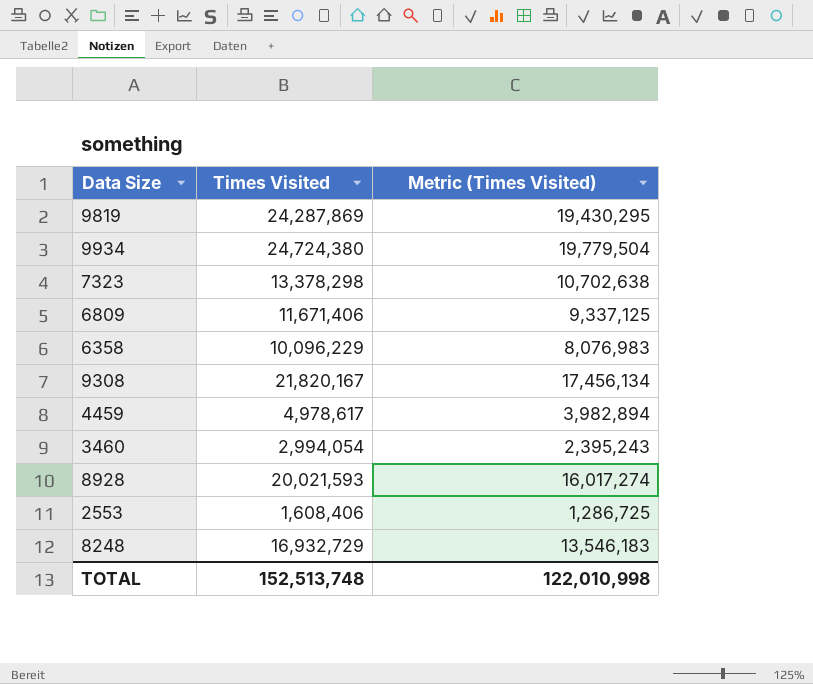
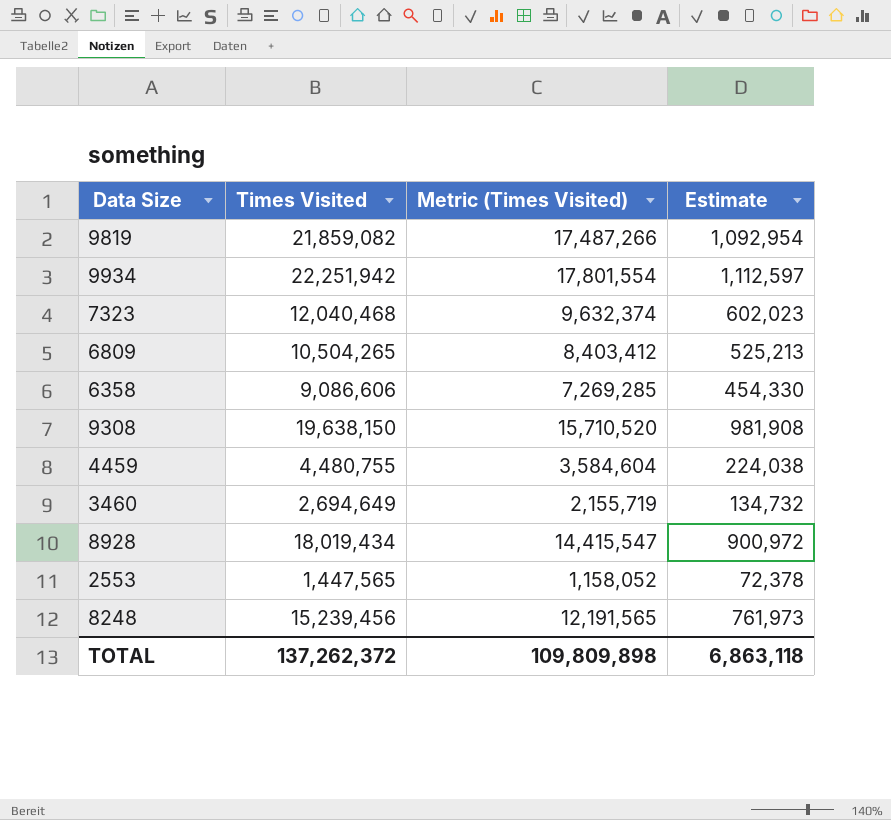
column Estimate | formula: none -> [Times Visited] * 0.05
9819 | Times Visited: 24,287,869 -> 21,859,082
9819 | Metric (Times Visited): 19,430,295 -> 17,487,266
9934 | Times Visited: 24,724,380 -> 22,251,942
9934 | Metric (Times Visited): 19,779,504 -> 17,801,554
7323 | Times Visited: 13,378,298 -> 12,040,468
7323 | Metric (Times Visited): 10,702,638 -> 9,632,374
6809 | Times Visited: 11,671,406 -> 10,504,265
6809 | Metric (Times Visited): 9,337,125 -> 8,403,412
6358 | Times Visited: 10,096,229 -> 9,086,606
6358 | Metric (Times Visited): 8,076,983 -> 7,269,285
9308 | Times Visited: 21,820,167 -> 19,638,150
9308 | Metric (Times Visited): 17,456,134 -> 15,710,520
4459 | Times Visited: 4,978,617 -> 4,480,755
4459 | Metric (Times Visited): 3,982,894 -> 3,584,604
3460 | Times Visited: 2,994,054 -> 2,694,649
3460 | Metric (Times Visited): 2,395,243 -> 2,155,719
8928 | Times Visited: 20,021,593 -> 18,019,434
8928 | Metric (Times Visited): 16,017,274 -> 14,415,547
2553 | Times Visited: 1,608,406 -> 1,447,565
2553 | Metric (Times Visited): 1,286,725 -> 1,158,052
8248 | Times Visited: 16,932,729 -> 15,239,456
8248 | Metric (Times Visited): 13,546,183 -> 12,191,565
TOTAL | Times Visited: 152,513,748 -> 137,262,372
TOTAL | Metric (Times Visited): 122,010,998 -> 109,809,898

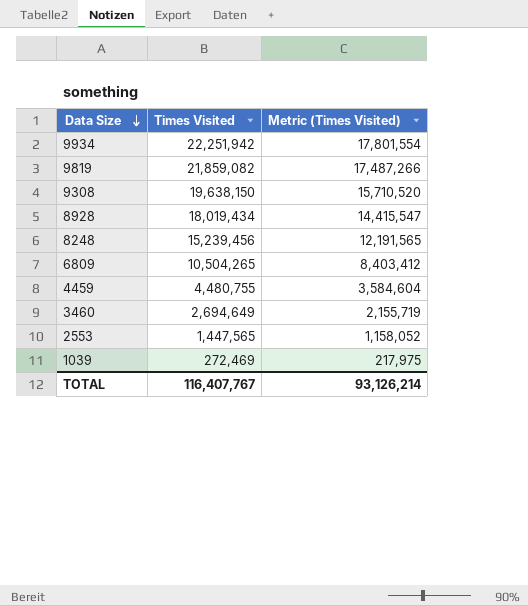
row order: none -> Data Size descending
column Estimate | formula: [Times Visited] * 0.05 -> none
row 7323: 12,040,468 | 9,632,374 | 602,023 -> none
row 6358: 9,086,606 | 7,269,285 | 454,330 -> none
row 1039: none -> 272,469 | 217,975
TOTAL | Times Visited: 137,262,372 -> 116,407,767
TOTAL | Metric (Times Visited): 109,809,898 -> 93,126,214

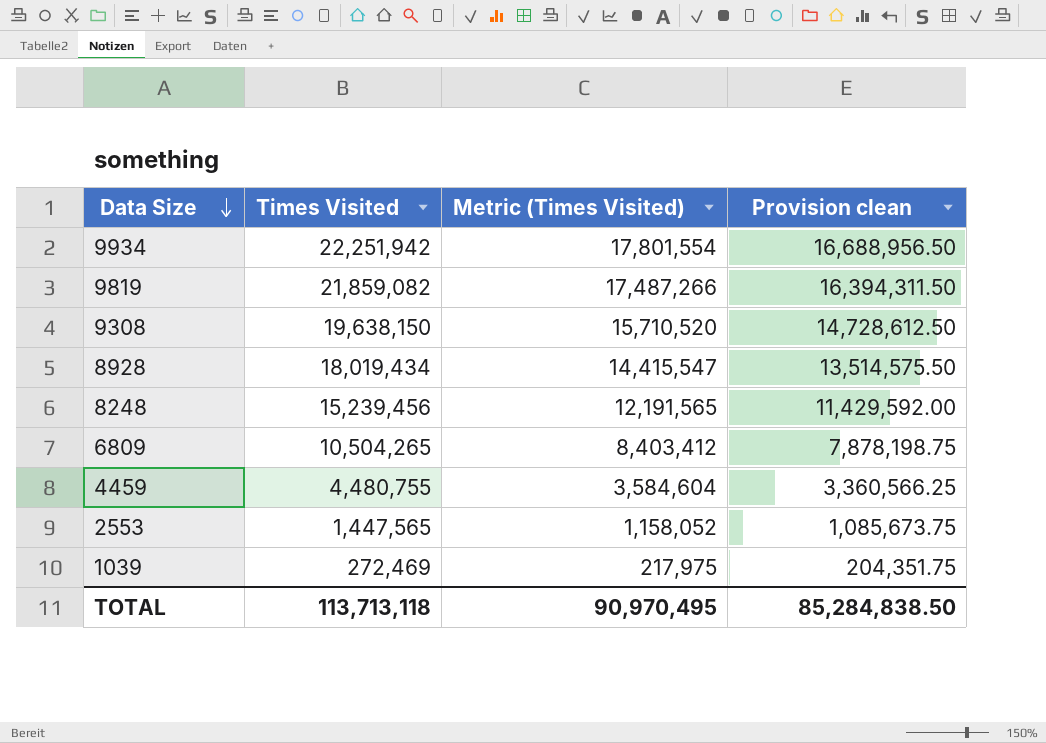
column Provision clean | formula: none -> [Times Visited] * 0.75
row 3460: 2,694,649 | 2,155,719 -> none
TOTAL | Times Visited: 116,407,767 -> 113,713,118
TOTAL | Metric (Times Visited): 93,126,214 -> 90,970,495

